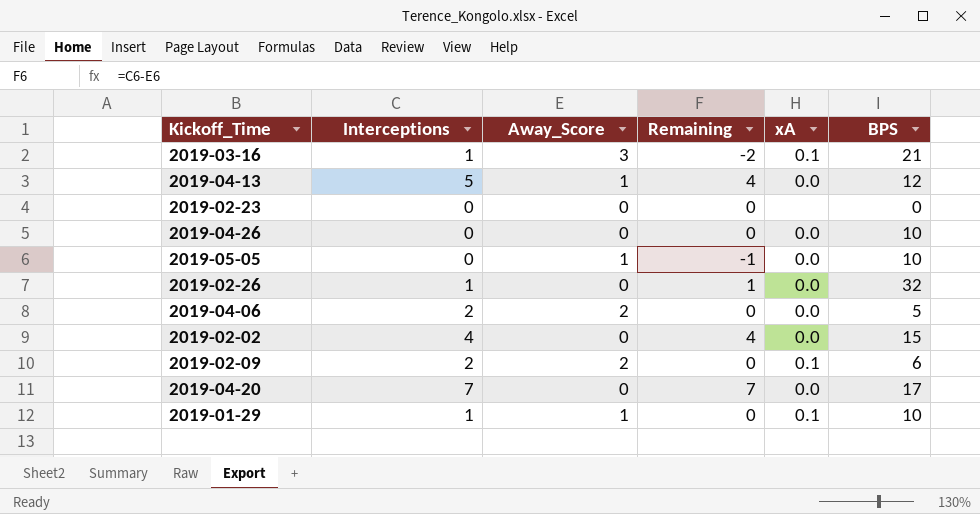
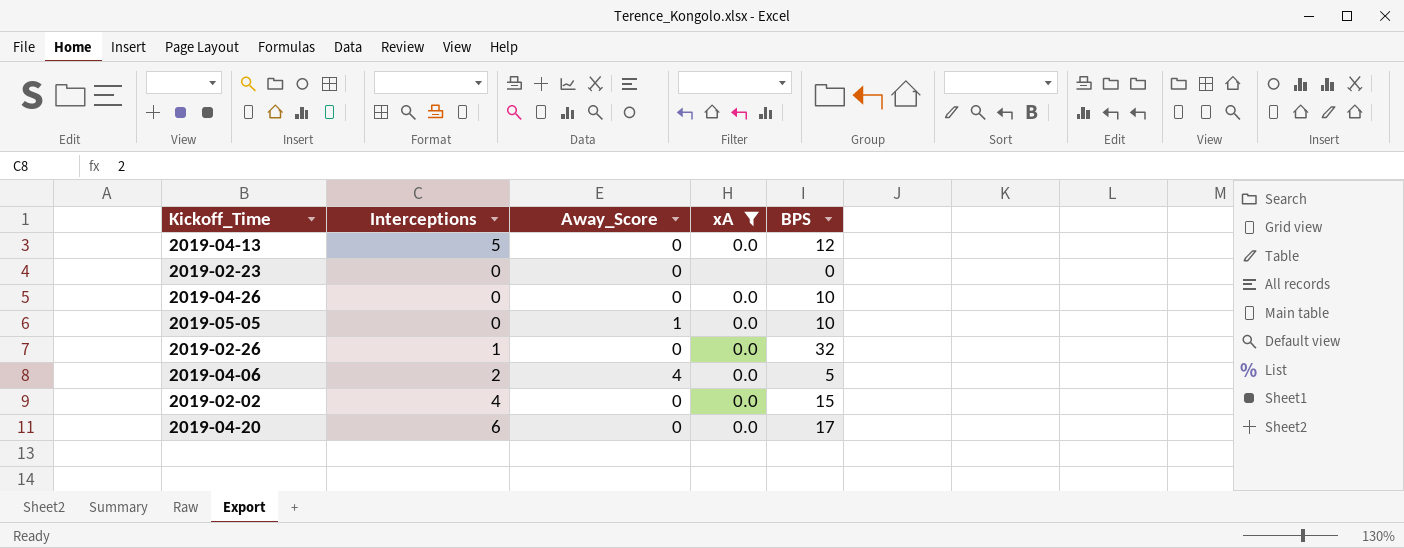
filter: none -> xA != 0.1
column Remaining | formula: [Interceptions] - [Away_Score] -> none
2019-04-13 | Away_Score: 1 -> 0
2019-04-06 | Away_Score: 2 -> 4
2019-04-20 | Interceptions: 7 -> 6

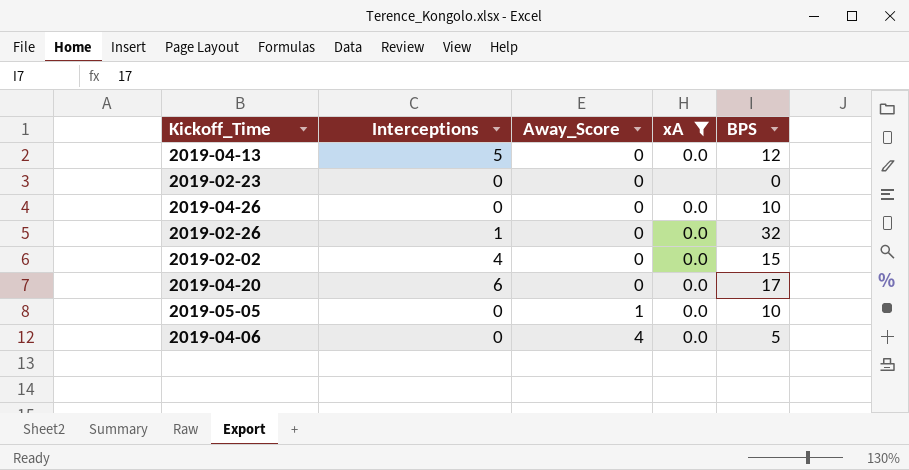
row order: none -> Away_Score ascending
2019-04-06 | Interceptions: 2 -> 0

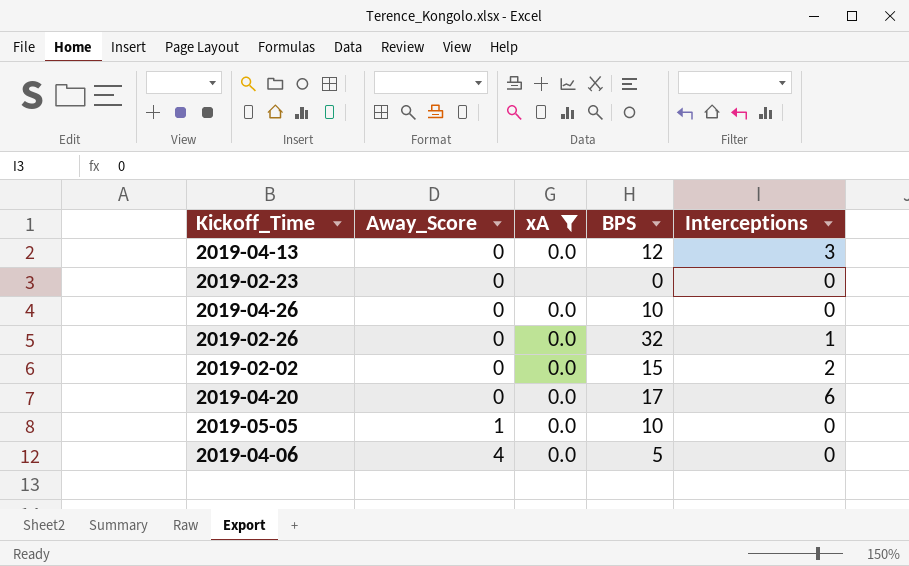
column Interceptions | position: 2 -> 5
2019-04-13 | Interceptions: 5 -> 3
2019-02-02 | Interceptions: 4 -> 2

